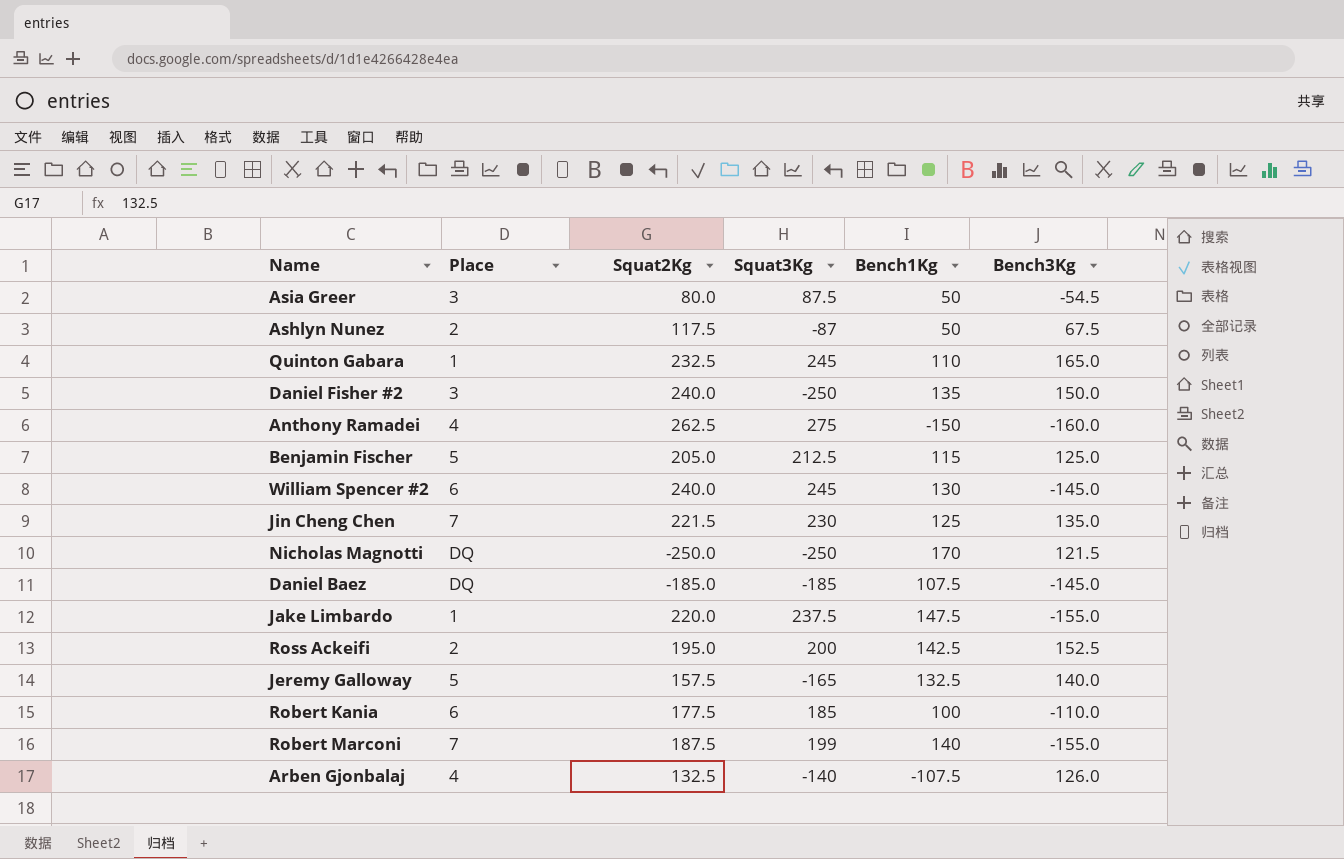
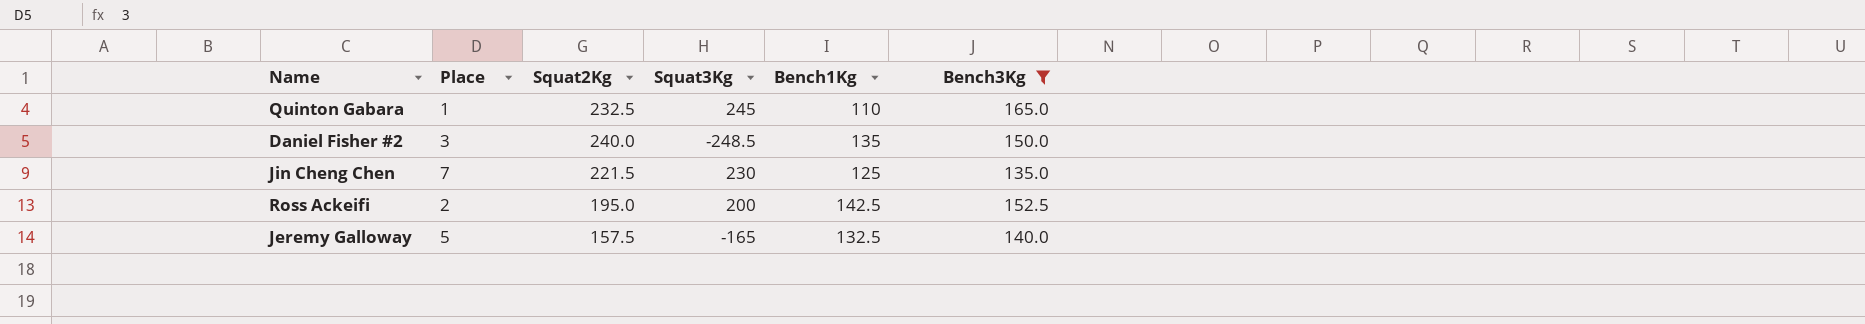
filter: none -> Bench3Kg >= 135.0
Daniel Fisher #2 | Squat3Kg: -250 -> -248.5

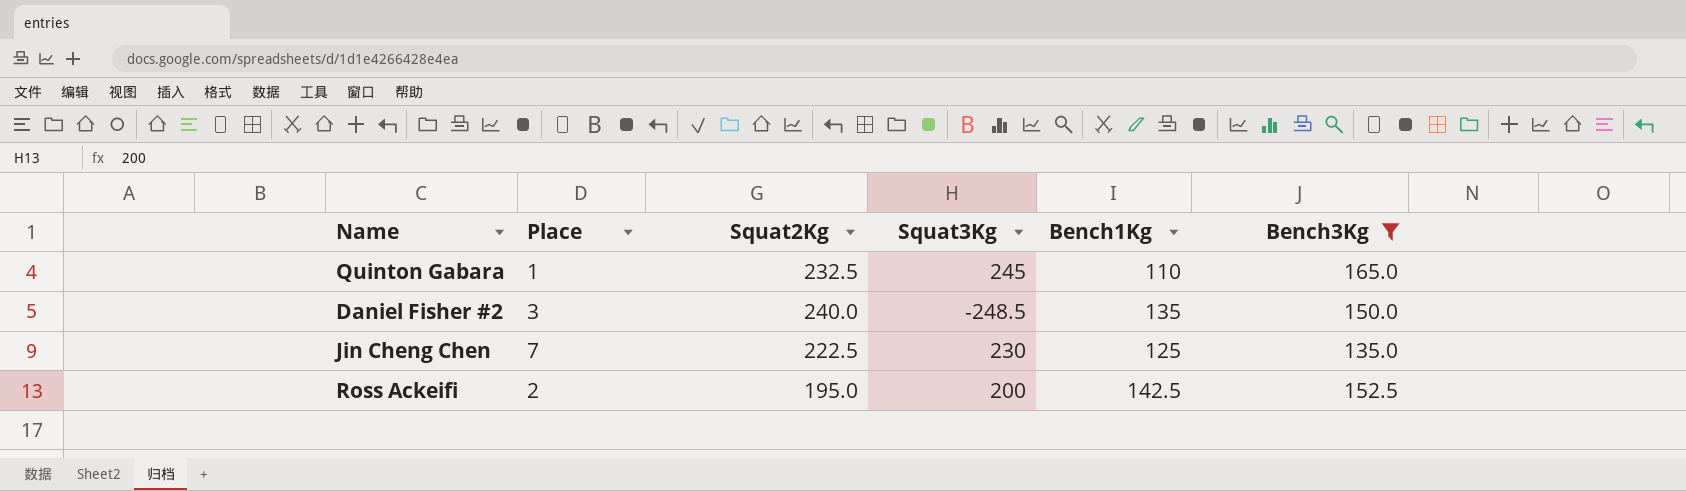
row Jeremy Galloway: 5 | 157.5 | -165 | 132.5 | 140.0 -> none
Jin Cheng Chen | Squat2Kg: 221.5 -> 222.5

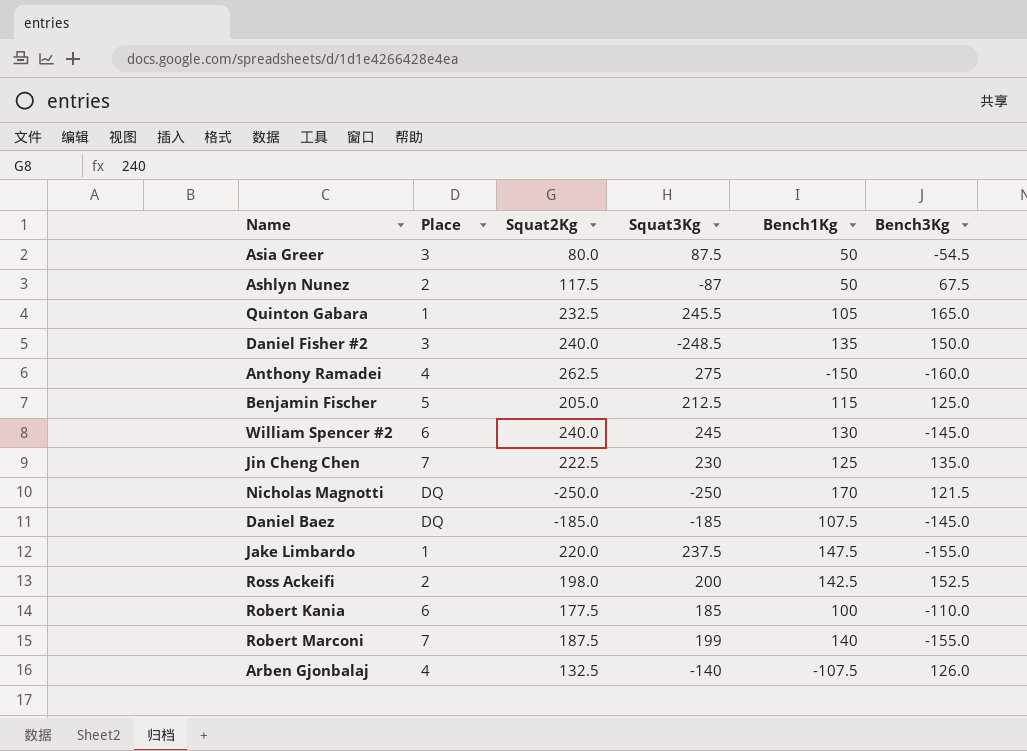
filter: Bench3Kg >= 135.0 -> none
Quinton Gabara | Squat3Kg: 245 -> 245.5
Quinton Gabara | Bench1Kg: 110 -> 105
Ross Ackeifi | Squat2Kg: 195.0 -> 198.0

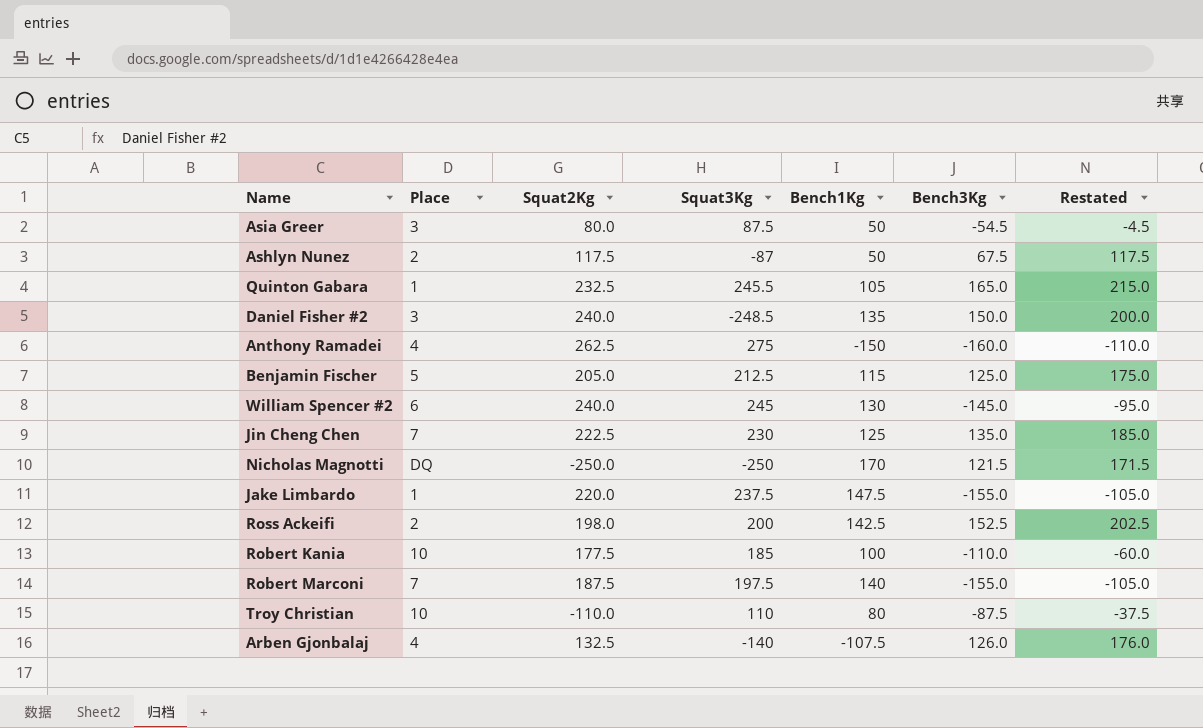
column Restated | formula: none -> [Bench3Kg] + 50
row Daniel Baez: DQ | -185.0 | -185 | 107.5 | -145.0 -> none
Robert Kania | Place: 6 -> 10
Robert Marconi | Squat3Kg: 199 -> 197.5
row Troy Christian: none -> 10 | -110.0 | 110 | 80 | -87.5 | -37.5

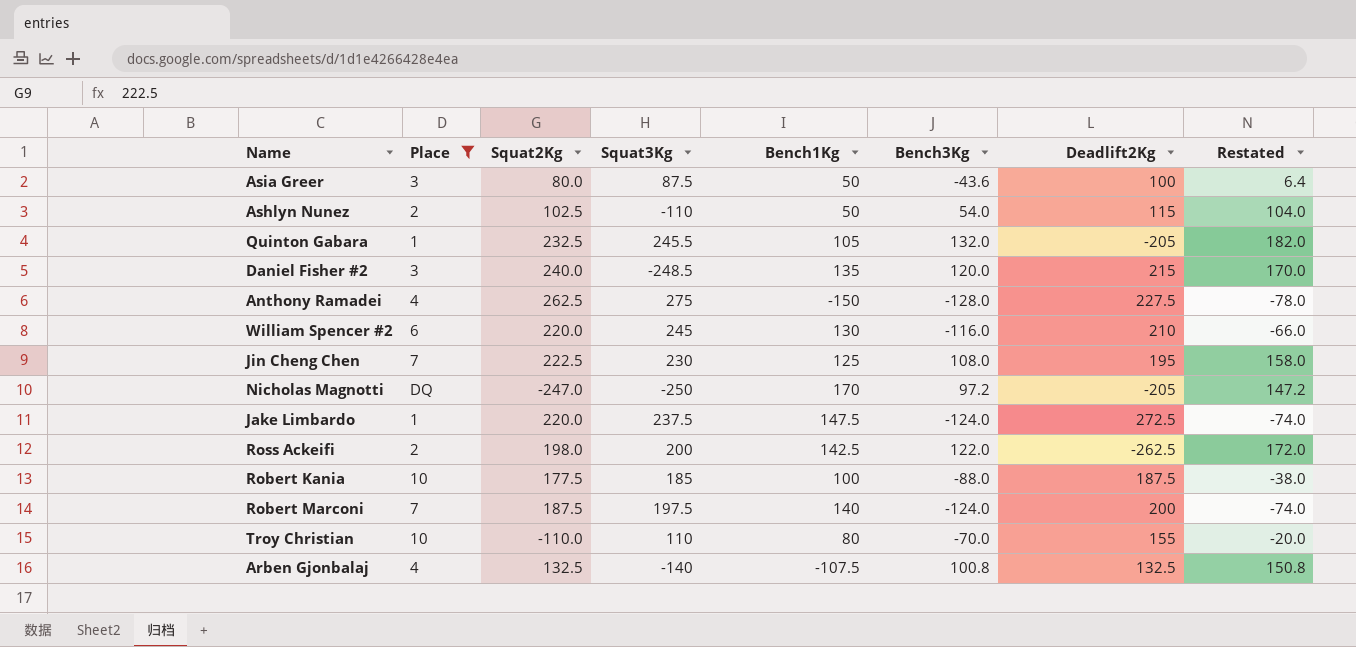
filter: none -> Place != 5
column Deadlift2Kg | position: none -> 7
Asia Greer | Bench3Kg: -54.5 -> -43.6
Asia Greer | Restated: -4.5 -> 6.4
Ashlyn Nunez | Squat2Kg: 117.5 -> 102.5
Ashlyn Nunez | Squat3Kg: -87 -> -110
Ashlyn Nunez | Bench3Kg: 67.5 -> 54.0
Ashlyn Nunez | Restated: 117.5 -> 104.0
Quinton Gabara | Bench3Kg: 165.0 -> 132.0
Quinton Gabara | Restated: 215.0 -> 182.0
Daniel Fisher #2 | Bench3Kg: 150.0 -> 120.0
Daniel Fisher #2 | Restated: 200.0 -> 170.0
Anthony Ramadei | Bench3Kg: -160.0 -> -128.0
Anthony Ramadei | Restated: -110.0 -> -78.0
William Spencer #2 | Squat2Kg: 240.0 -> 220.0
William Spencer #2 | Bench3Kg: -145.0 -> -116.0
William Spencer #2 | Restated: -95.0 -> -66.0
Jin Cheng Chen | Bench3Kg: 135.0 -> 108.0
Jin Cheng Chen | Restated: 185.0 -> 158.0
Nicholas Magnotti | Squat2Kg: -250.0 -> -247.0
Nicholas Magnotti | Bench3Kg: 121.5 -> 97.2
Nicholas Magnotti | Restated: 171.5 -> 147.2
Jake Limbardo | Bench3Kg: -155.0 -> -124.0
Jake Limbardo | Restated: -105.0 -> -74.0
Ross Ackeifi | Bench3Kg: 152.5 -> 122.0
Ross Ackeifi | Restated: 202.5 -> 172.0
Robert Kania | Bench3Kg: -110.0 -> -88.0
Robert Kania | Restated: -60.0 -> -38.0
Robert Marconi | Bench3Kg: -155.0 -> -124.0
Robert Marconi | Restated: -105.0 -> -74.0
Troy Christian | Bench3Kg: -87.5 -> -70.0
Troy Christian | Restated: -37.5 -> -20.0
Arben Gjonbalaj | Bench3Kg: 126.0 -> 100.8
Arben Gjonbalaj | Restated: 176.0 -> 150.8

